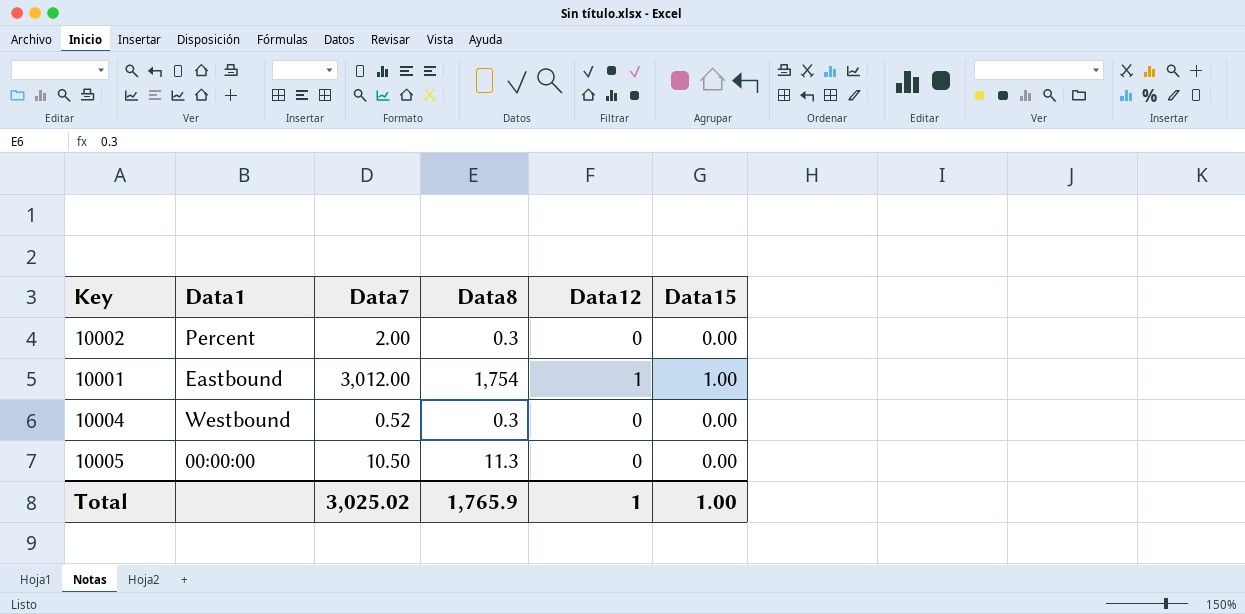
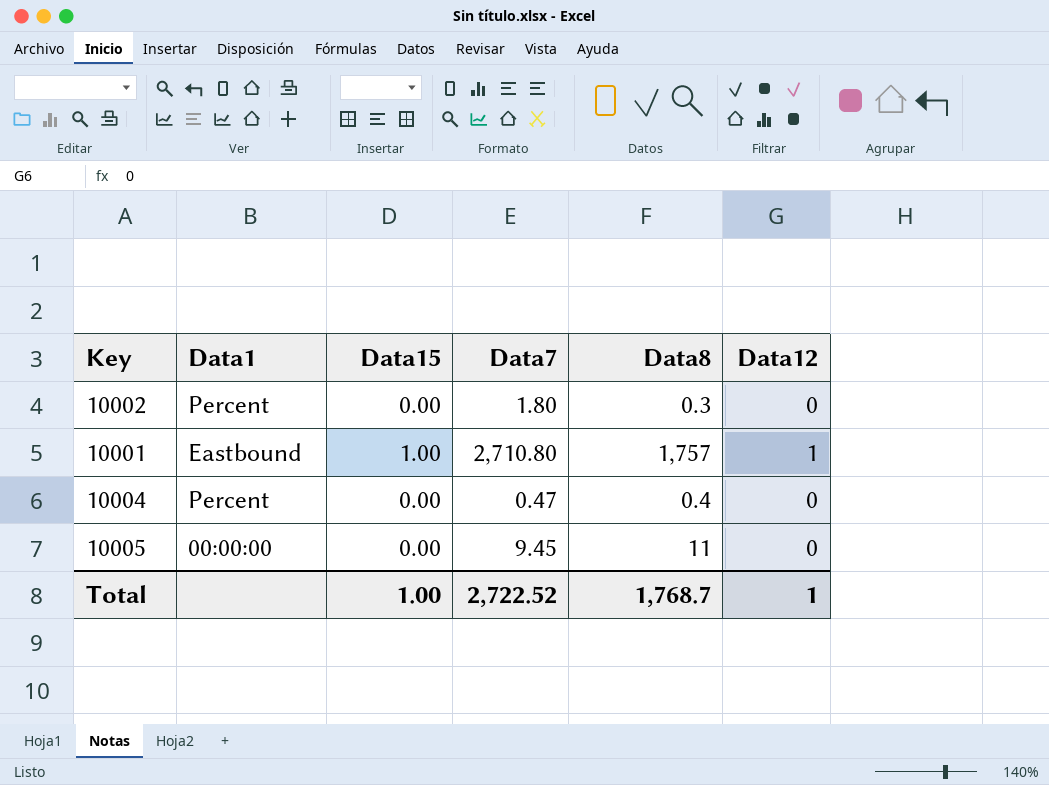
column Data15 | position: 6 -> 3
10002 | Data7: 2.00 -> 1.80
10001 | Data7: 3,012.00 -> 2,710.80
10001 | Data8: 1,754 -> 1,757
10004 | Data1: Westbound -> Percent
10004 | Data7: 0.52 -> 0.47
10004 | Data8: 0.3 -> 0.4
10005 | Data7: 10.50 -> 9.45
10005 | Data8: 11.3 -> 11
Total | Data7: 3,025.02 -> 2,722.52
Total | Data8: 1,765.9 -> 1,768.7

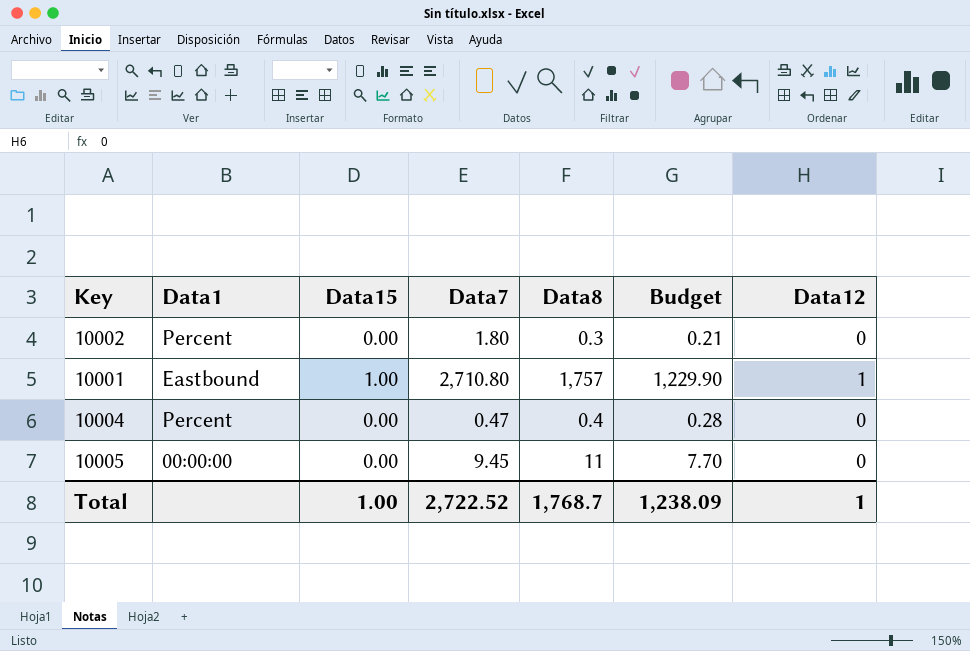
column Budget | formula: none -> [Data8] * 0.7

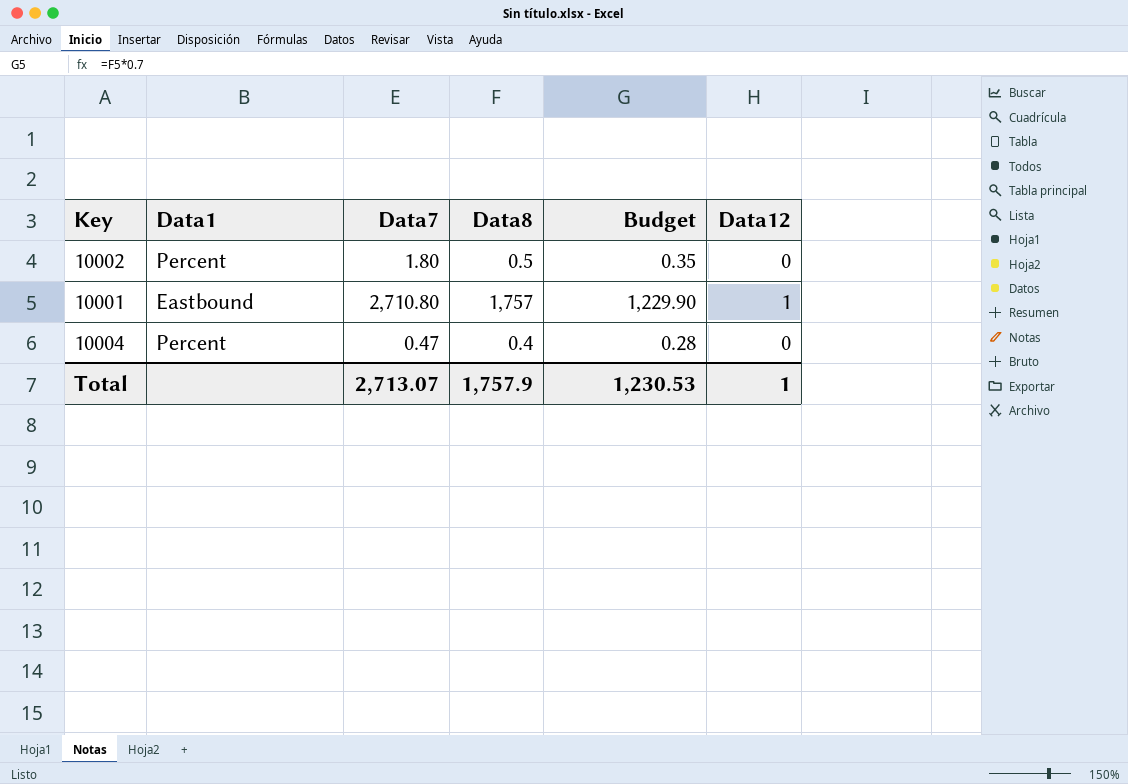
column Data15 | position: 3 -> none
row 10005: 00:00:00 | 0.00 | 9.45 | 11 | 7.70 | 0 -> none
10002 | Data8: 0.3 -> 0.5
10002 | Budget: 0.21 -> 0.35
Total | Data7: 2,722.52 -> 2,713.07
Total | Data8: 1,768.7 -> 1,757.9
Total | Budget: 1,238.09 -> 1,230.53

